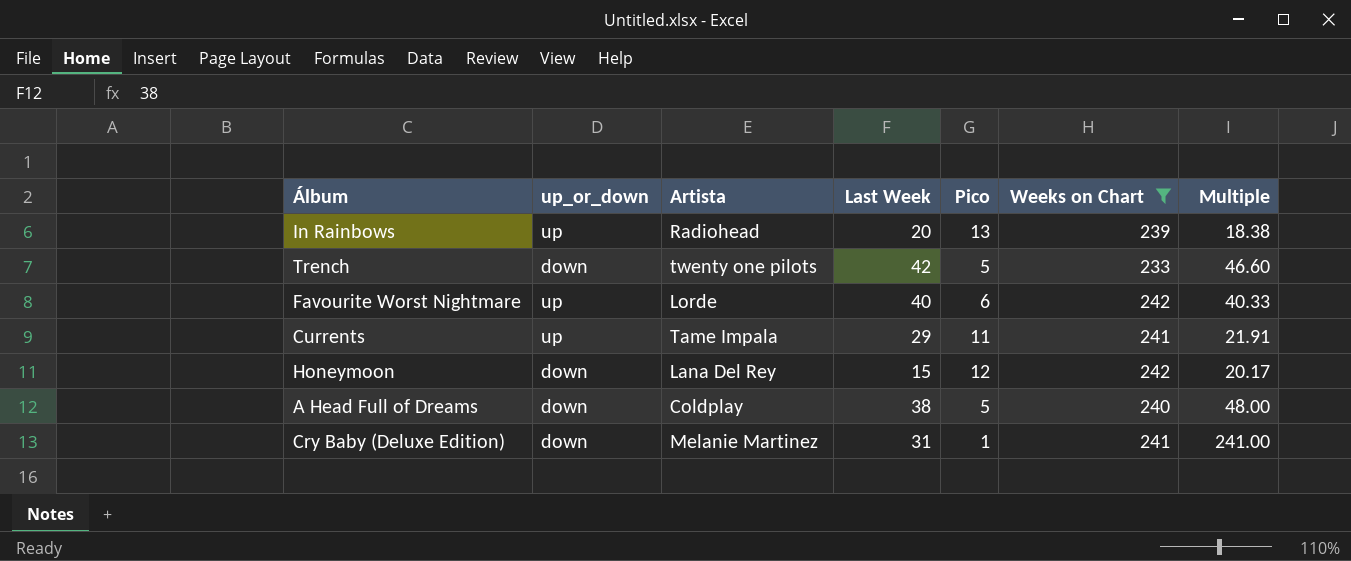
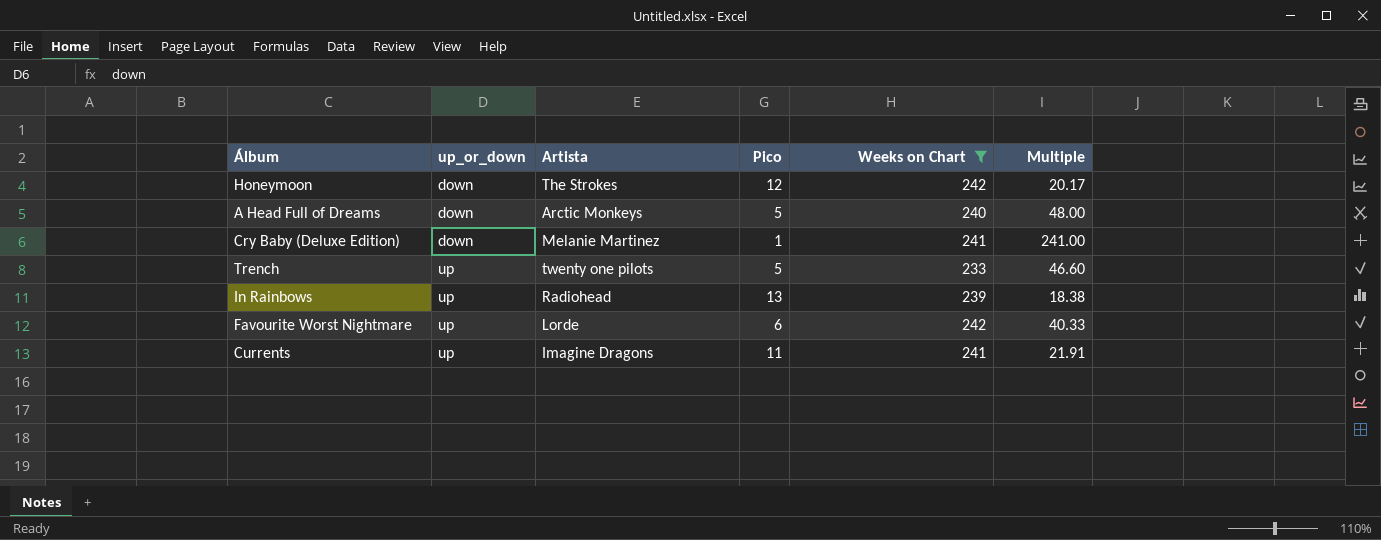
row order: none -> up_or_down ascending
column Last Week | position: 4 -> none
Honeymoon | Artista: Lana Del Rey -> The Strokes
A Head Full of Dreams | Artista: Coldplay -> Arctic Monkeys
Trench | up_or_down: down -> up
Currents | Artista: Tame Impala -> Imagine Dragons

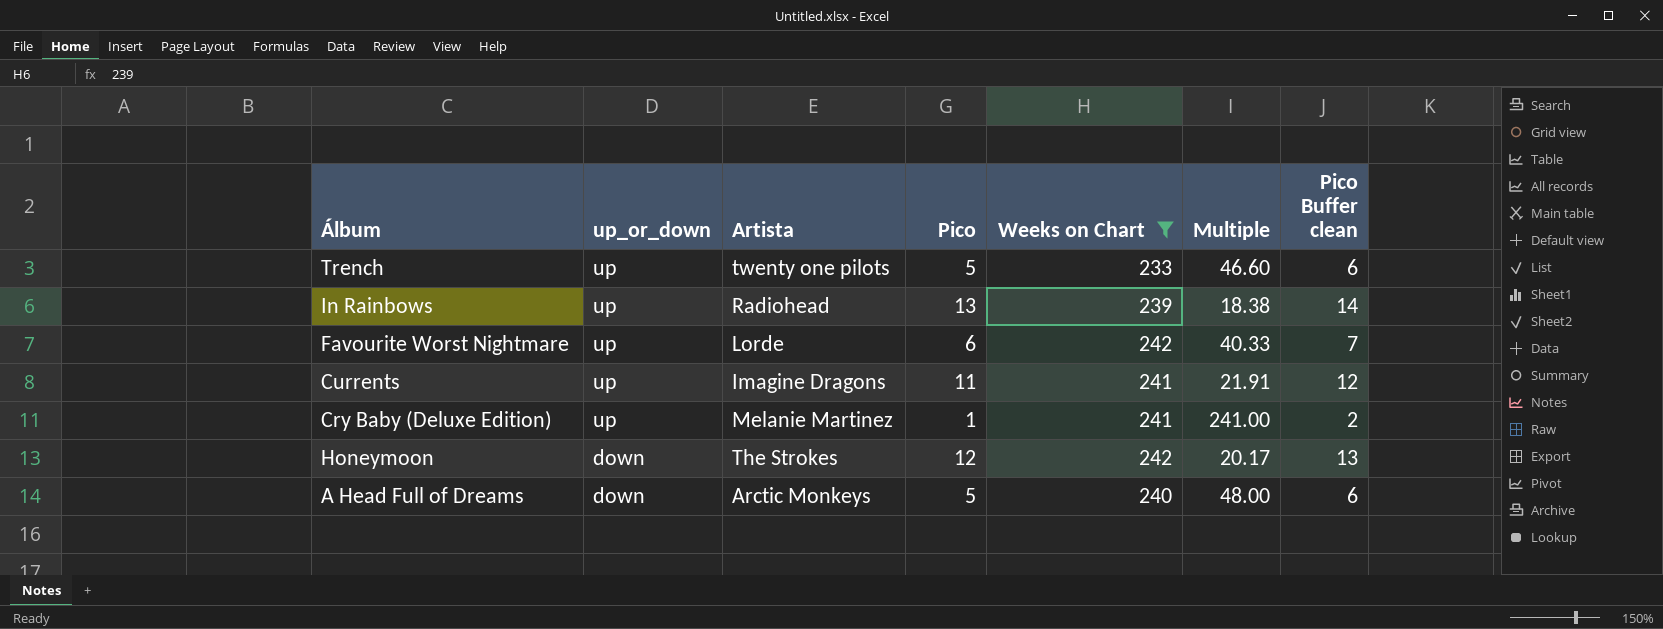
row order: up_or_down ascending -> up_or_down descending
column Pico Buffer clean | formula: none -> [Pico] + 1
Cry Baby (Deluxe Edition) | up_or_down: down -> up

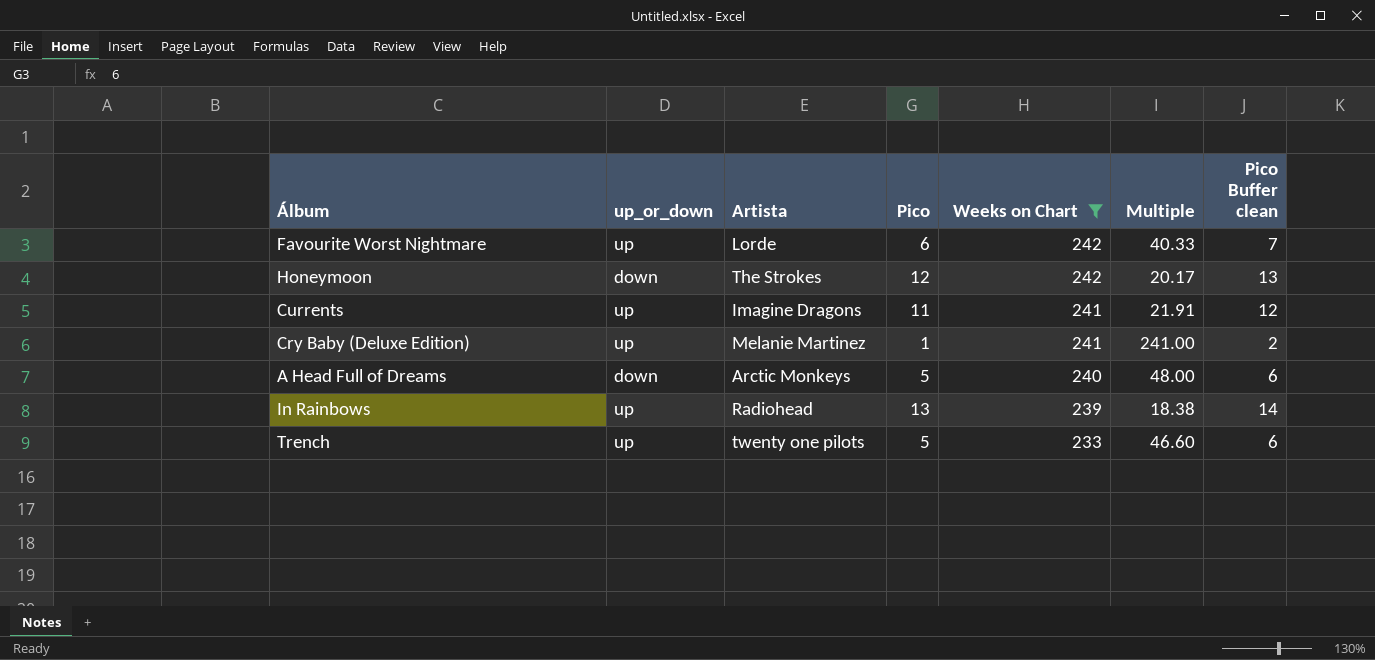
row order: up_or_down descending -> Weeks on Chart descending

